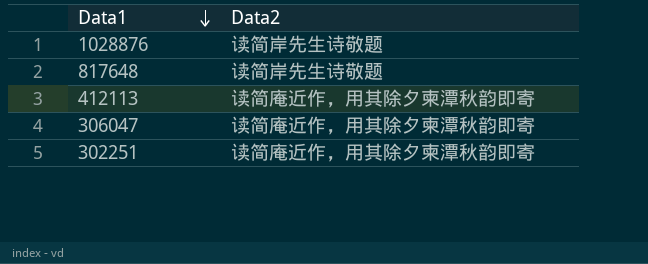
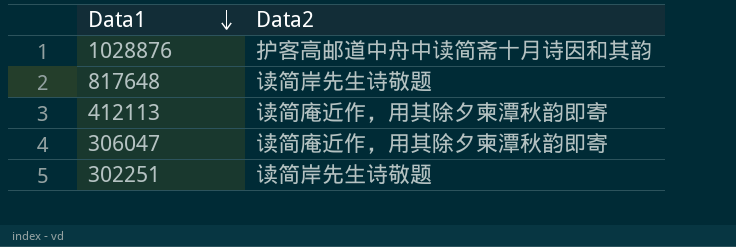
1028876 | Data2: 读简岸先生诗敬题 -> 护客高邮道中舟中读简斋十月诗因和其韵
302251 | Data2: 读简庵近作，用其除夕柬潭秋韵即寄 -> 读简岸先生诗敬题

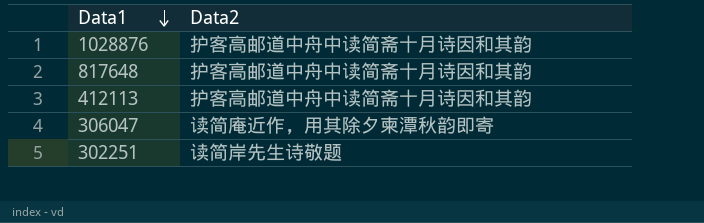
817648 | Data2: 读简岸先生诗敬题 -> 护客高邮道中舟中读简斋十月诗因和其韵
412113 | Data2: 读简庵近作，用其除夕柬潭秋韵即寄 -> 护客高邮道中舟中读简斋十月诗因和其韵

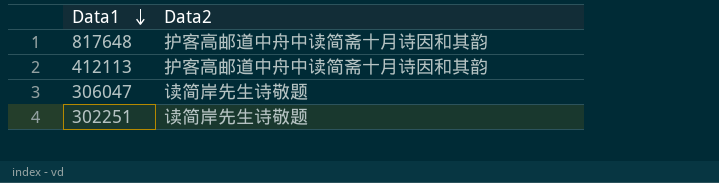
row 1028876: 护客高邮道中舟中读简斋十月诗因和其韵 -> none
306047 | Data2: 读简庵近作，用其除夕柬潭秋韵即寄 -> 读简岸先生诗敬题

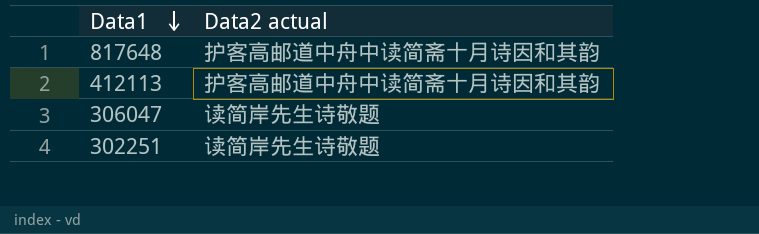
column name: Data2 -> Data2 actual

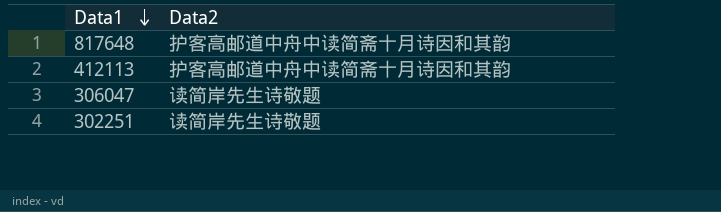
column name: Data2 actual -> Data2

